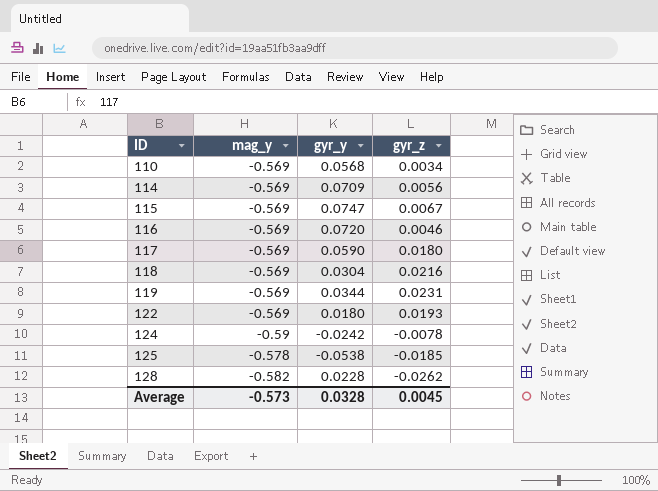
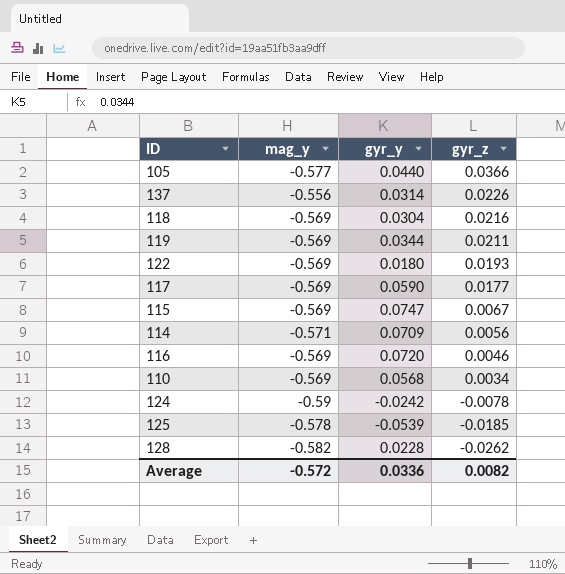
row order: ID ascending -> gyr_z descending
row 105: none -> -0.577 | 0.0440 | 0.0366
row 137: none -> -0.556 | 0.0314 | 0.0226
119 | gyr_z: 0.0231 -> 0.0211
117 | gyr_z: 0.0180 -> 0.0177
114 | mag_y: -0.569 -> -0.571
125 | gyr_y: -0.0538 -> -0.0539
Average | mag_y: -0.573 -> -0.572
Average | gyr_y: 0.0328 -> 0.0336
Average | gyr_z: 0.0045 -> 0.0082

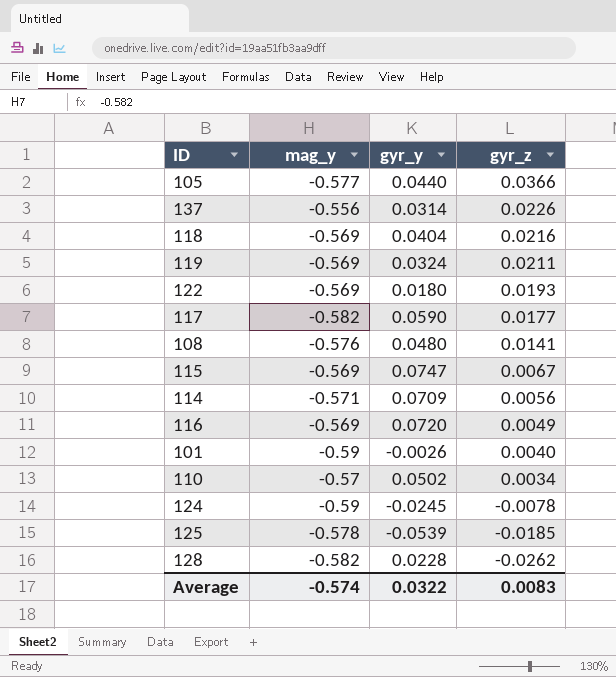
118 | gyr_y: 0.0304 -> 0.0404
119 | gyr_y: 0.0344 -> 0.0324
117 | mag_y: -0.569 -> -0.582
row 108: none -> -0.576 | 0.0480 | 0.0141
116 | gyr_z: 0.0046 -> 0.0049
row 101: none -> -0.59 | -0.0026 | 0.0040
110 | mag_y: -0.569 -> -0.57
110 | gyr_y: 0.0568 -> 0.0502
124 | gyr_y: -0.0242 -> -0.0245
Average | mag_y: -0.572 -> -0.574
Average | gyr_y: 0.0336 -> 0.0322
Average | gyr_z: 0.0082 -> 0.0083

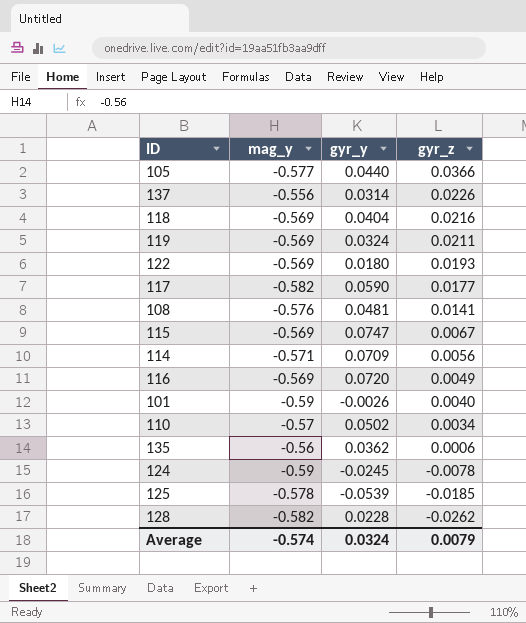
108 | gyr_y: 0.0480 -> 0.0481
row 135: none -> -0.56 | 0.0362 | 0.0006
Average | gyr_y: 0.0322 -> 0.0324
Average | gyr_z: 0.0083 -> 0.0079

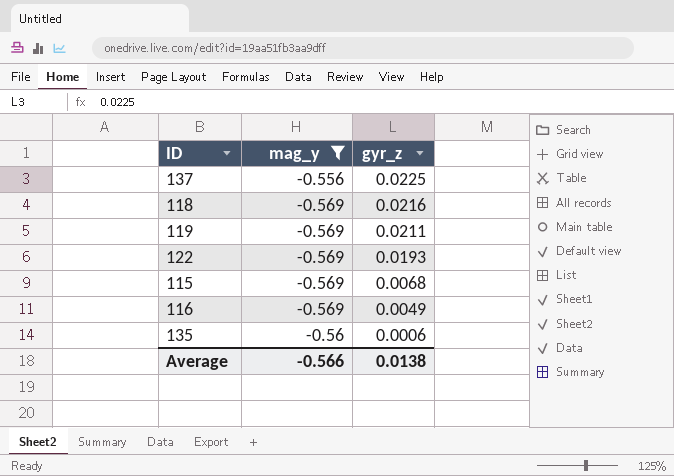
filter: none -> mag_y >= -0.569
column gyr_y | position: 3 -> none
137 | gyr_z: 0.0226 -> 0.0225
115 | gyr_z: 0.0067 -> 0.0068
Average | mag_y: -0.574 -> -0.566
Average | gyr_z: 0.0079 -> 0.0138

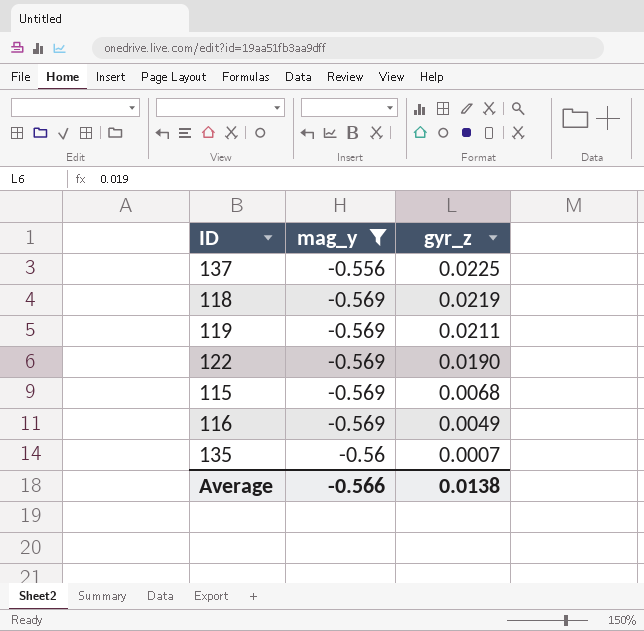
118 | gyr_z: 0.0216 -> 0.0219
122 | gyr_z: 0.0193 -> 0.0190
135 | gyr_z: 0.0006 -> 0.0007

